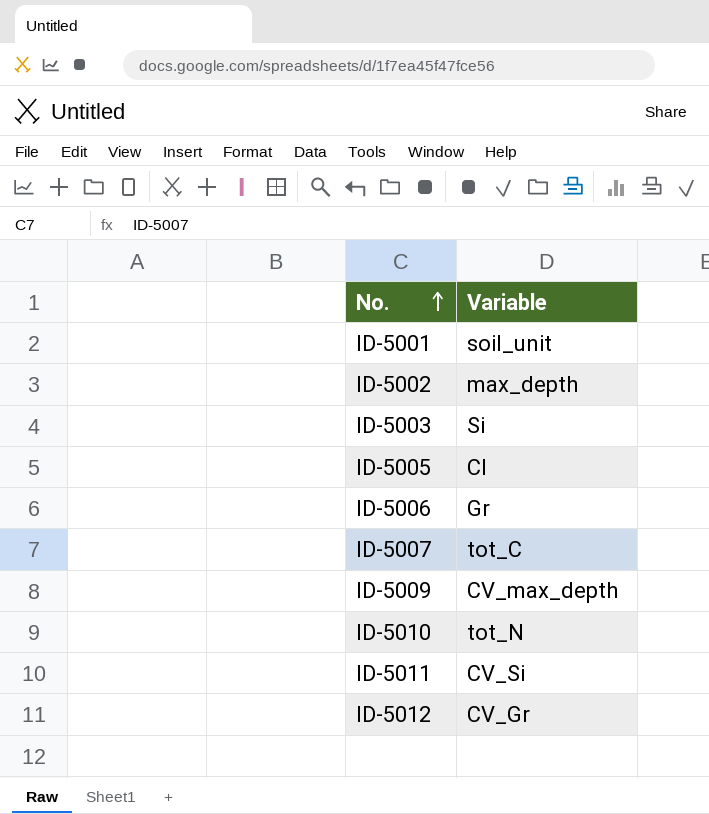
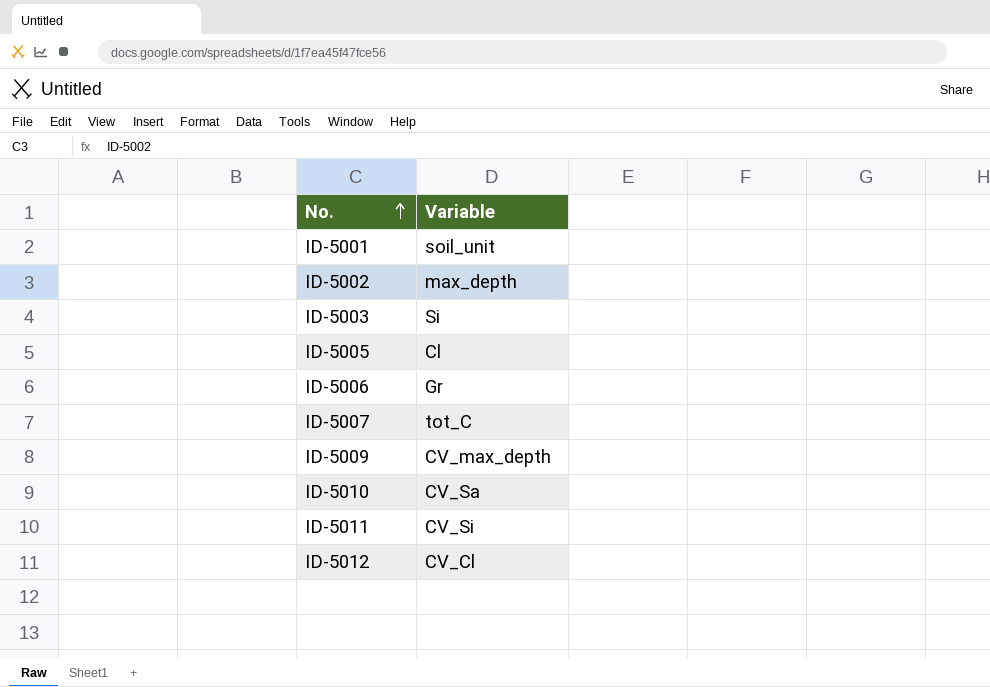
ID-5010 | Variable: tot_N -> CV_Sa
ID-5012 | Variable: CV_Gr -> CV_Cl

